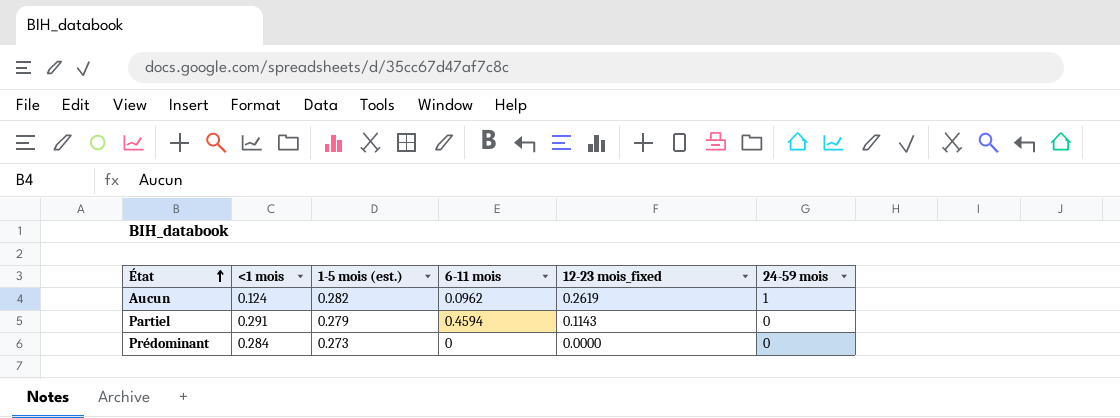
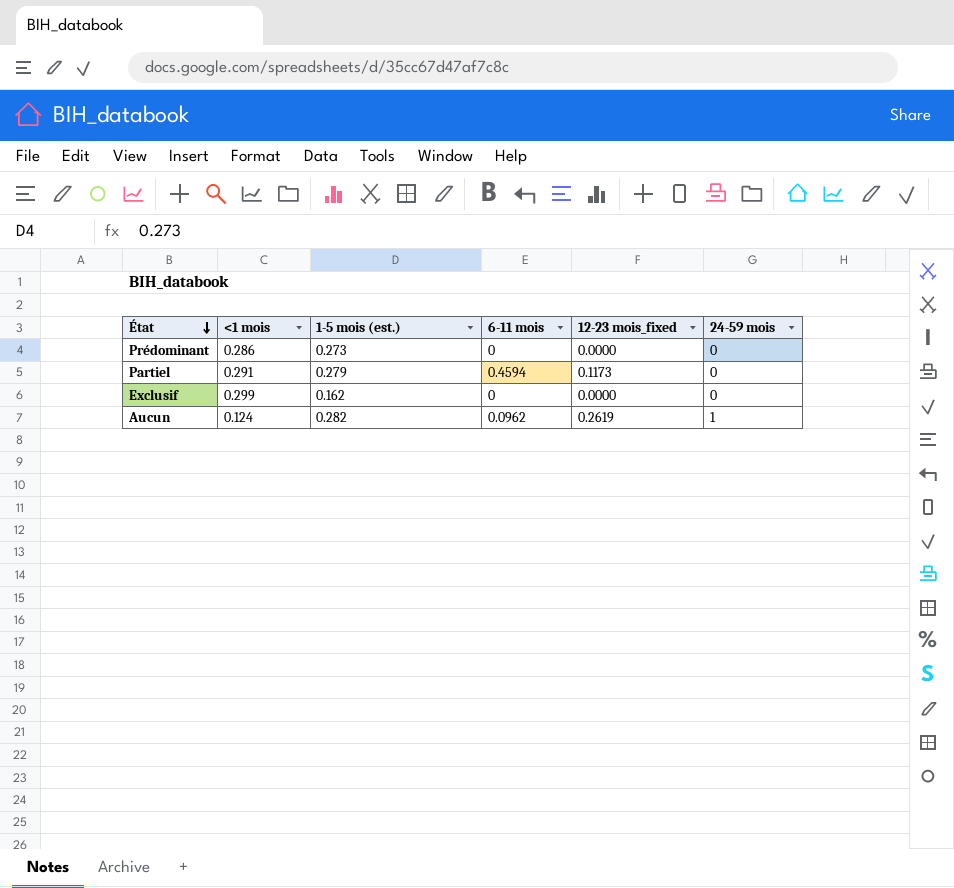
row order: État ascending -> État descending
Prédominant | <1 mois: 0.284 -> 0.286
Partiel | 12-23 mois_fixed: 0.1143 -> 0.1173
row Exclusif: none -> 0.299 | 0.162 | 0 | 0.0000 | 0

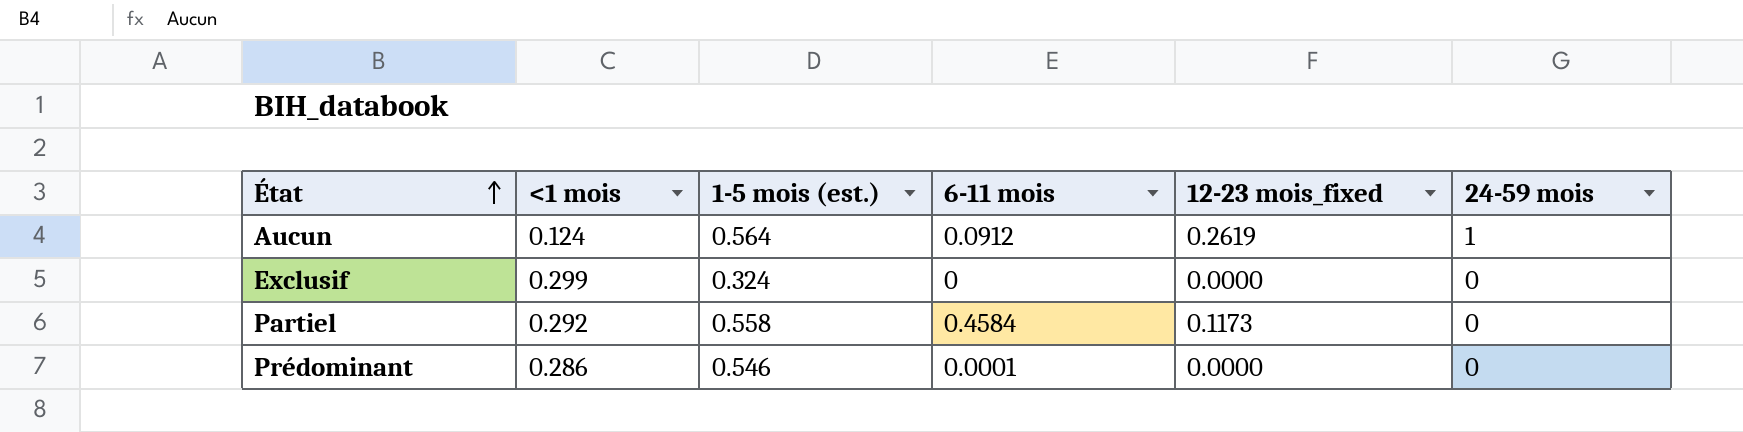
row order: État descending -> État ascending
Aucun | 1-5 mois (est.): 0.282 -> 0.564
Aucun | 6-11 mois: 0.0962 -> 0.0912
Exclusif | 1-5 mois (est.): 0.162 -> 0.324
Partiel | <1 mois: 0.291 -> 0.292
Partiel | 1-5 mois (est.): 0.279 -> 0.558
Partiel | 6-11 mois: 0.4594 -> 0.4584
Prédominant | 1-5 mois (est.): 0.273 -> 0.546
Prédominant | 6-11 mois: 0 -> 0.0001

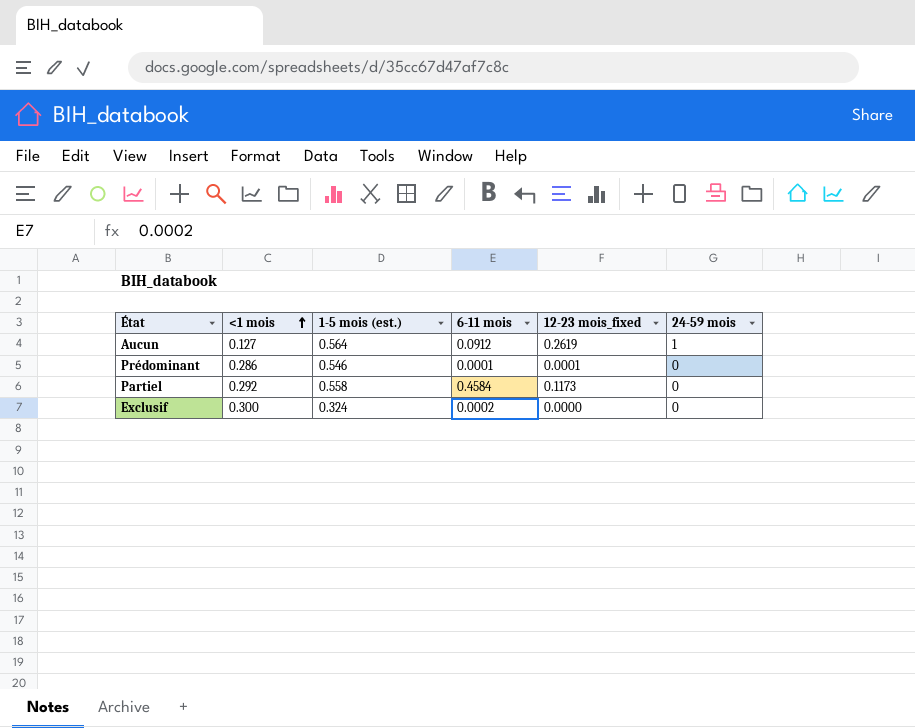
row order: État ascending -> <1 mois ascending
Aucun | <1 mois: 0.124 -> 0.127
Prédominant | 12-23 mois_fixed: 0.0000 -> 0.0001
Exclusif | <1 mois: 0.299 -> 0.300
Exclusif | 6-11 mois: 0 -> 0.0002

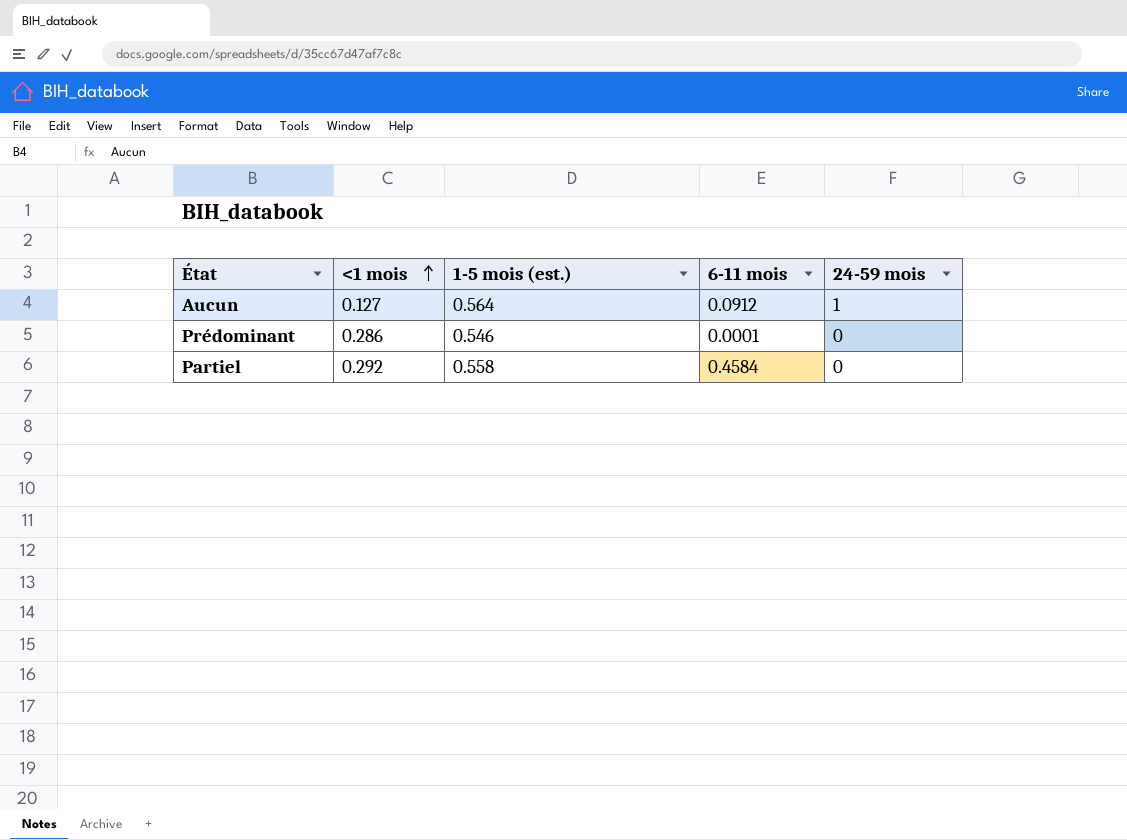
column 12-23 mois_fixed | position: 5 -> none
row Exclusif: 0.300 | 0.324 | 0.0002 | 0.0000 | 0 -> none

